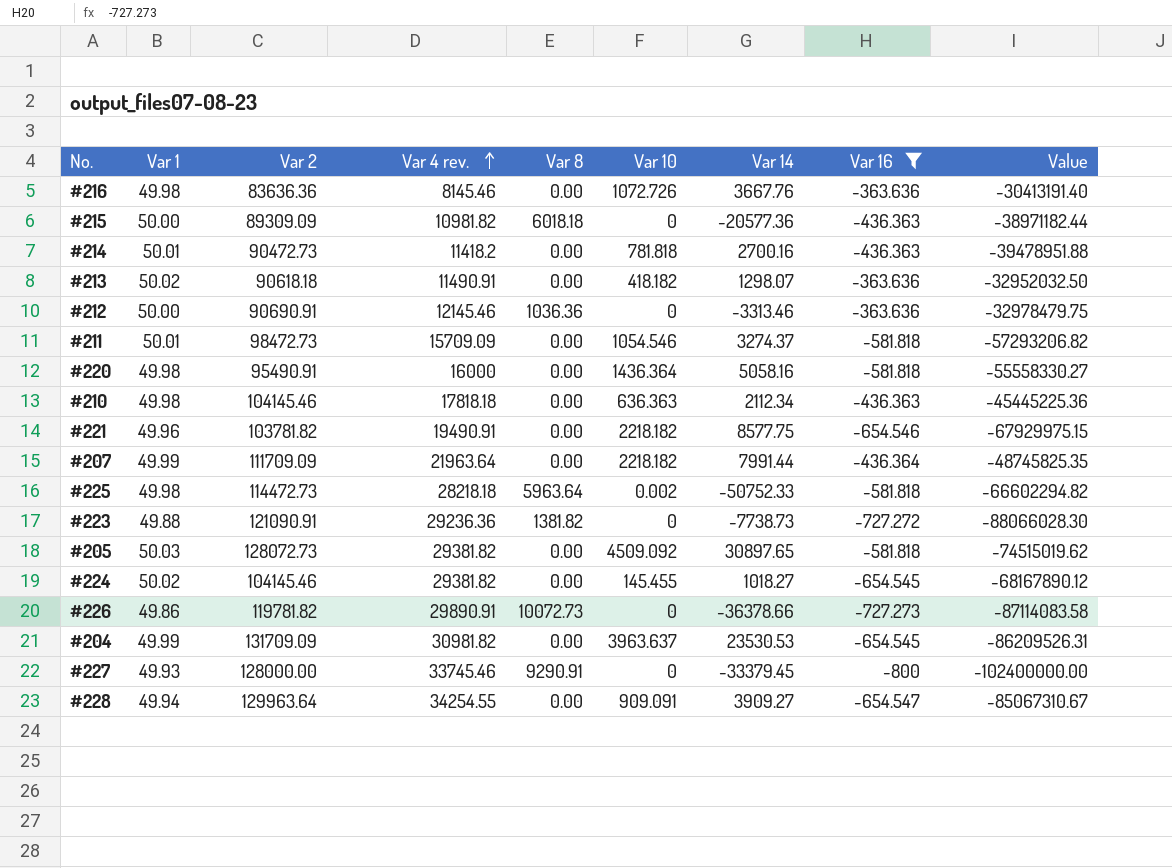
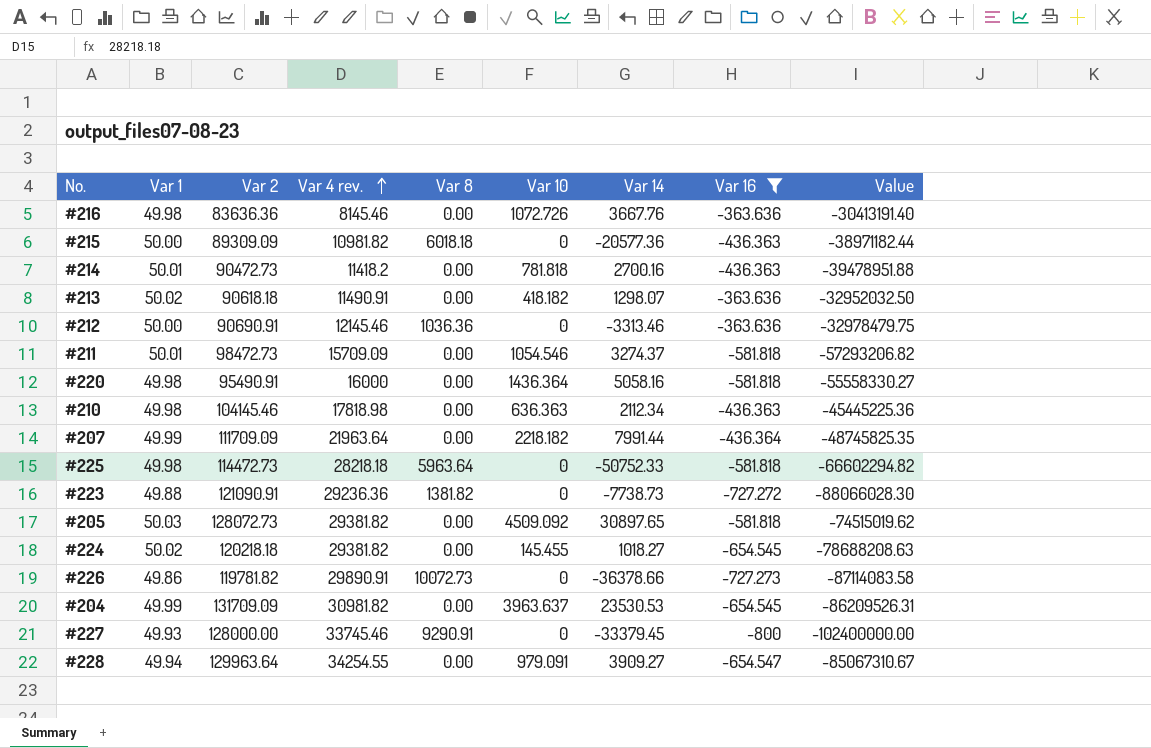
row #221: 49.96 | 103781.82 | 19490.91 | 0.00 | 2218.182 | 8577.75 | -654.546 | -67929975.15 -> none
#210 | Var 4 rev.: 17818.18 -> 17818.98
#225 | Var 10: 0.002 -> 0
#224 | Var 2: 104145.46 -> 120218.18
#224 | Value: -68167890.12 -> -78688208.63
#228 | Var 10: 909.091 -> 979.091

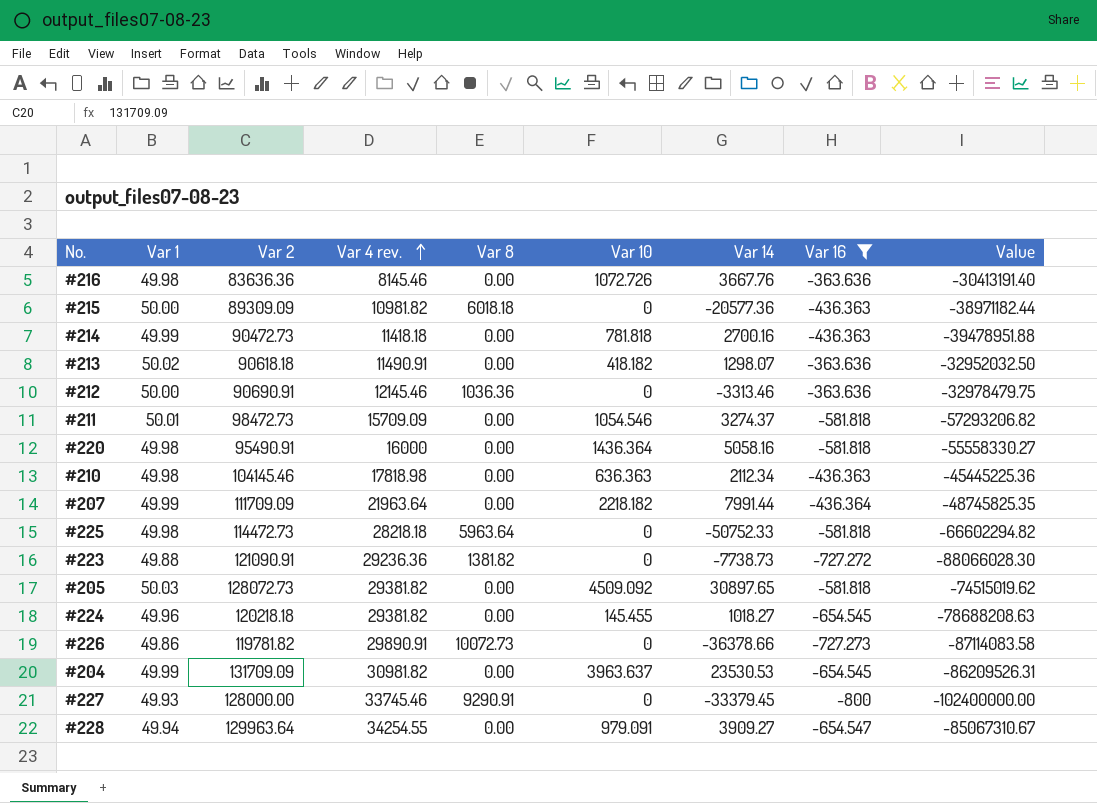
#214 | Var 1: 50.01 -> 49.99
#214 | Var 4 rev.: 11418.2 -> 11418.18
#224 | Var 1: 50.02 -> 49.96

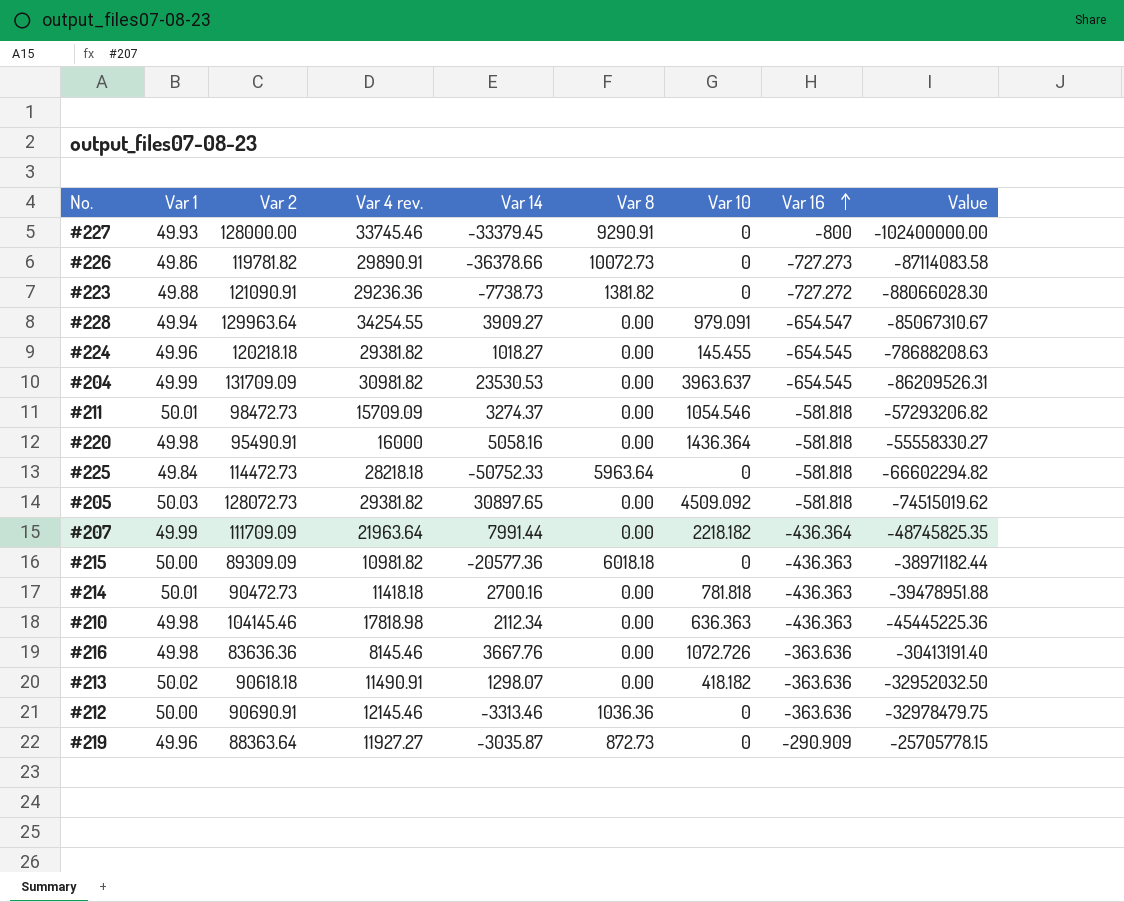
filter: Var 16 != -290.909 -> none
row order: Var 4 rev. ascending -> Var 16 ascending
column Var 14 | position: 7 -> 5
#225 | Var 1: 49.98 -> 49.84
#214 | Var 1: 49.99 -> 50.01

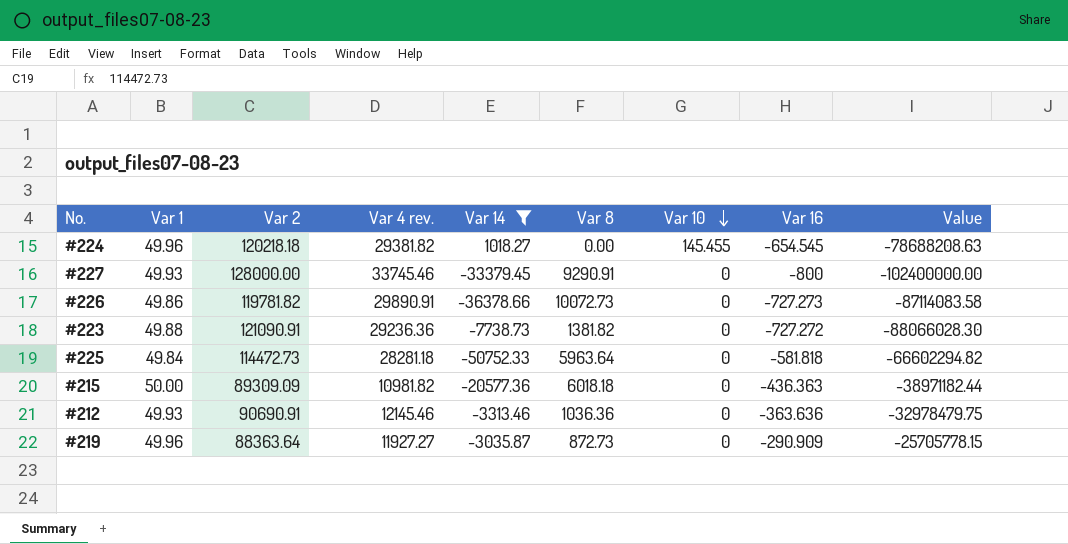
filter: none -> Var 14 <= 1018.27
row order: Var 16 ascending -> Var 10 descending
#225 | Var 4 rev.: 28218.18 -> 28281.18
#212 | Var 1: 50.00 -> 49.93

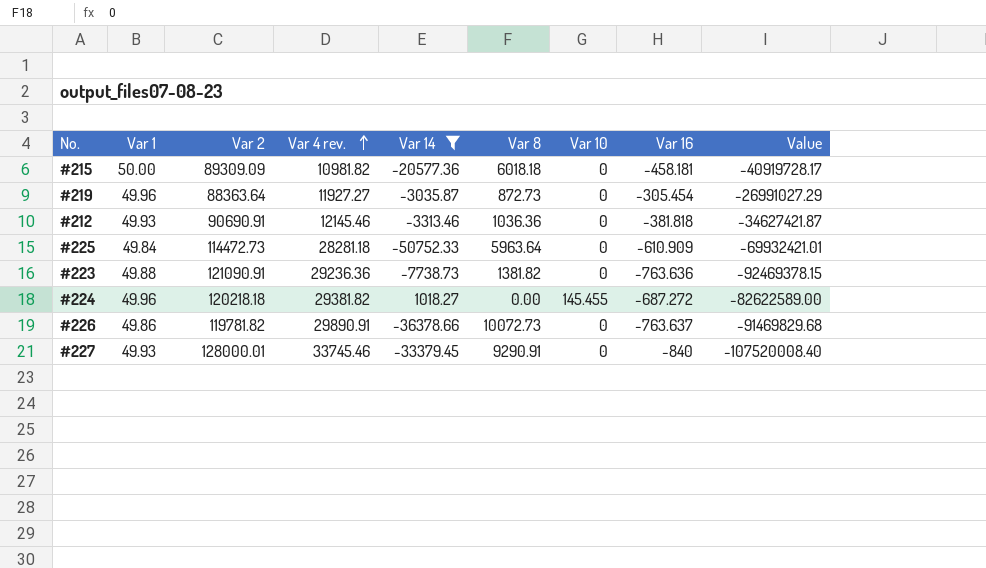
row order: Var 10 descending -> Var 4 rev. ascending
#215 | Var 16: -436.363 -> -458.181
#215 | Value: -38971182.44 -> -40919728.17
#219 | Var 16: -290.909 -> -305.454
#219 | Value: -25705778.15 -> -26991027.29
#212 | Var 16: -363.636 -> -381.818
#212 | Value: -32978479.75 -> -34627421.87
#225 | Var 16: -581.818 -> -610.909
#225 | Value: -66602294.82 -> -69932421.01
#223 | Var 16: -727.272 -> -763.636
#223 | Value: -88066028.30 -> -92469378.15
#224 | Var 16: -654.545 -> -687.272
#224 | Value: -78688208.63 -> -82622589.00
#226 | Var 16: -727.273 -> -763.637
#226 | Value: -87114083.58 -> -91469829.68
#227 | Var 2: 128000.00 -> 128000.01
#227 | Var 16: -800 -> -840
#227 | Value: -102400000.00 -> -107520008.40

